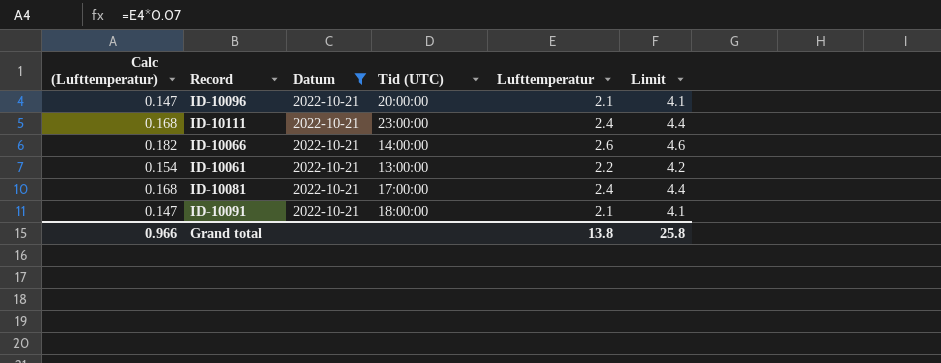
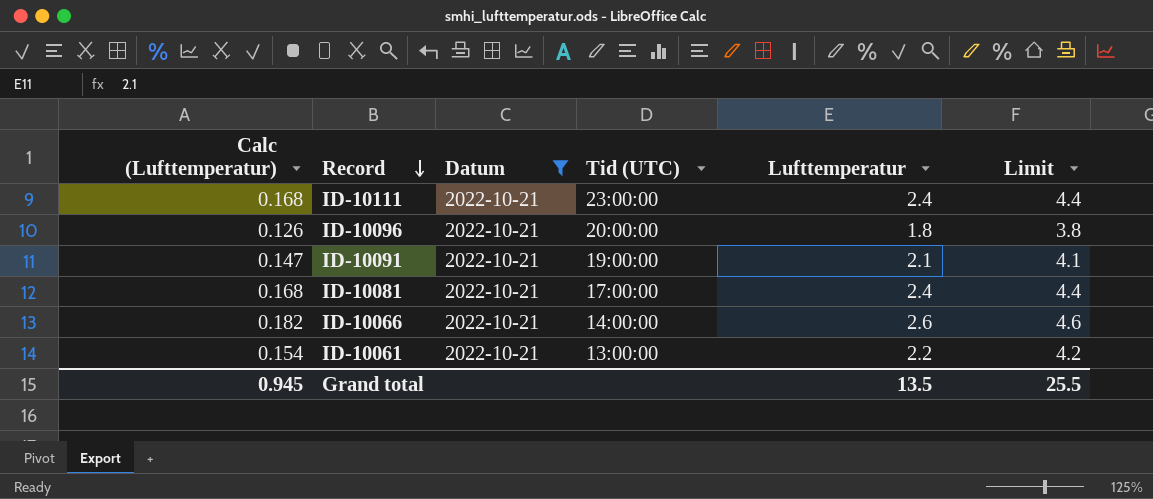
row order: none -> Record descending
ID-10096 | Calc (Lufttemperatur): 0.147 -> 0.126
ID-10096 | Lufttemperatur: 2.1 -> 1.8
ID-10096 | Limit: 4.1 -> 3.8
ID-10091 | Tid (UTC): 18:00:00 -> 19:00:00
Grand total | Calc (Lufttemperatur): 0.966 -> 0.945
Grand total | Lufttemperatur: 13.8 -> 13.5
Grand total | Limit: 25.8 -> 25.5

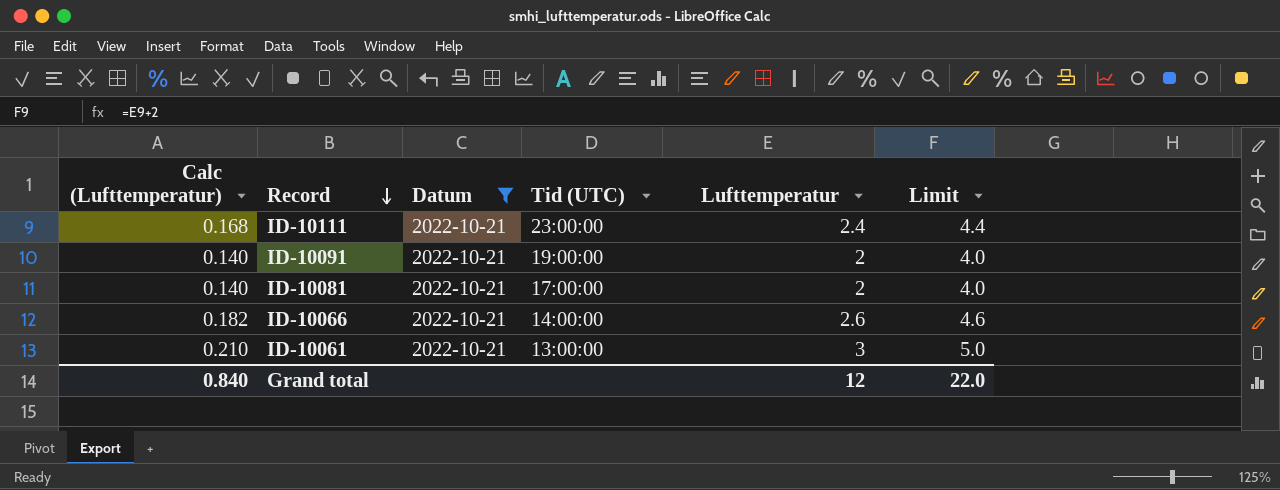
row ID-10096: 0.126 | 2022-10-21 | 20:00:00 | 1.8 | 3.8 -> none
ID-10091 | Calc (Lufttemperatur): 0.147 -> 0.140
ID-10091 | Lufttemperatur: 2.1 -> 2
ID-10091 | Limit: 4.1 -> 4.0
ID-10081 | Calc (Lufttemperatur): 0.168 -> 0.140
ID-10081 | Lufttemperatur: 2.4 -> 2
ID-10081 | Limit: 4.4 -> 4.0
ID-10061 | Calc (Lufttemperatur): 0.154 -> 0.210
ID-10061 | Lufttemperatur: 2.2 -> 3
ID-10061 | Limit: 4.2 -> 5.0
Grand total | Calc (Lufttemperatur): 0.945 -> 0.840
Grand total | Lufttemperatur: 13.5 -> 12
Grand total | Limit: 25.5 -> 22.0

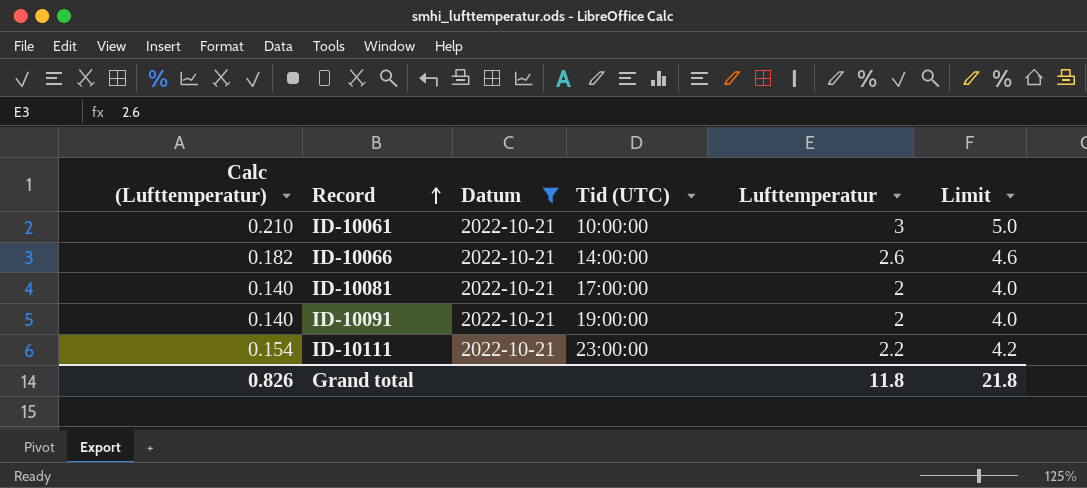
row order: Record descending -> Record ascending
ID-10061 | Tid (UTC): 13:00:00 -> 10:00:00
ID-10111 | Calc (Lufttemperatur): 0.168 -> 0.154
ID-10111 | Lufttemperatur: 2.4 -> 2.2
ID-10111 | Limit: 4.4 -> 4.2
Grand total | Calc (Lufttemperatur): 0.840 -> 0.826
Grand total | Lufttemperatur: 12 -> 11.8
Grand total | Limit: 22.0 -> 21.8

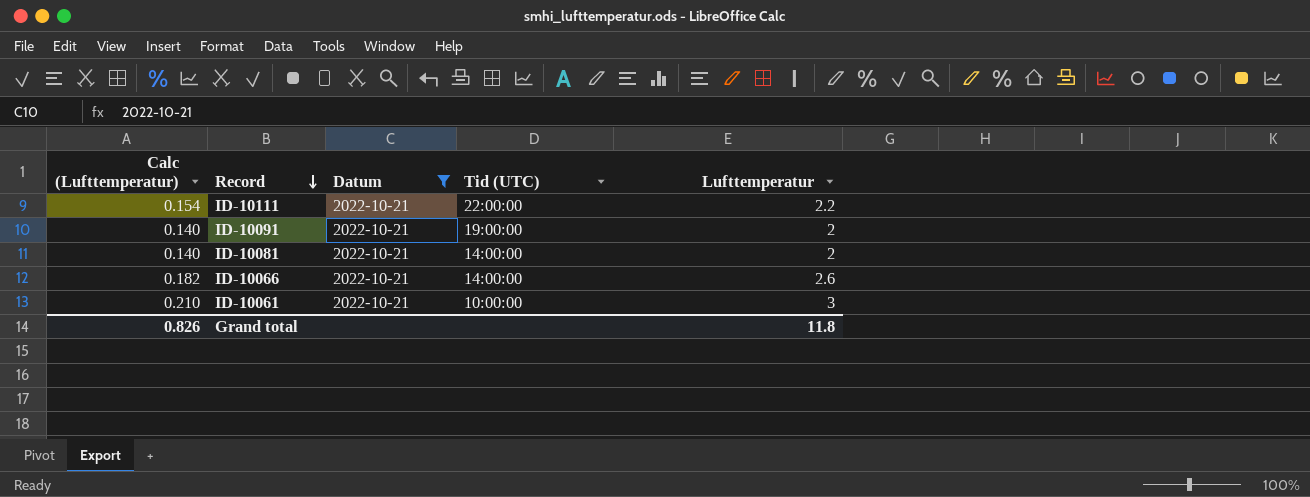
row order: Record ascending -> Record descending
column Limit | formula: [Lufttemperatur] + 2 -> none
ID-10111 | Tid (UTC): 23:00:00 -> 22:00:00
ID-10081 | Tid (UTC): 17:00:00 -> 14:00:00

